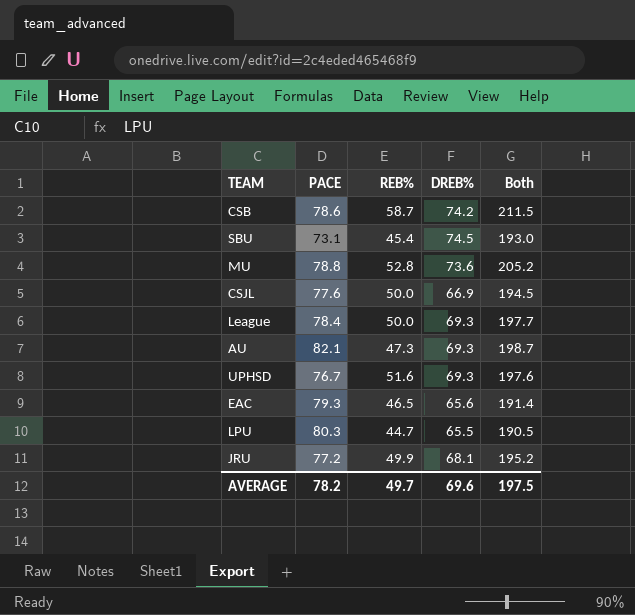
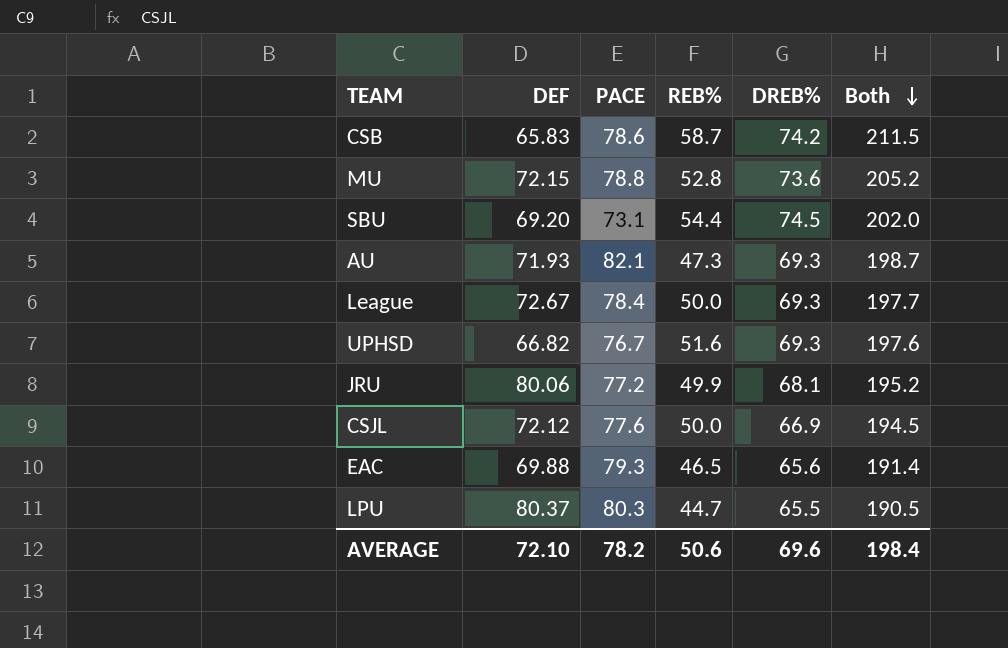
row order: none -> Both descending
column DEF | position: none -> 2
SBU | REB%: 45.4 -> 54.4
SBU | Both: 193.0 -> 202.0
AVERAGE | REB%: 49.7 -> 50.6
AVERAGE | Both: 197.5 -> 198.4

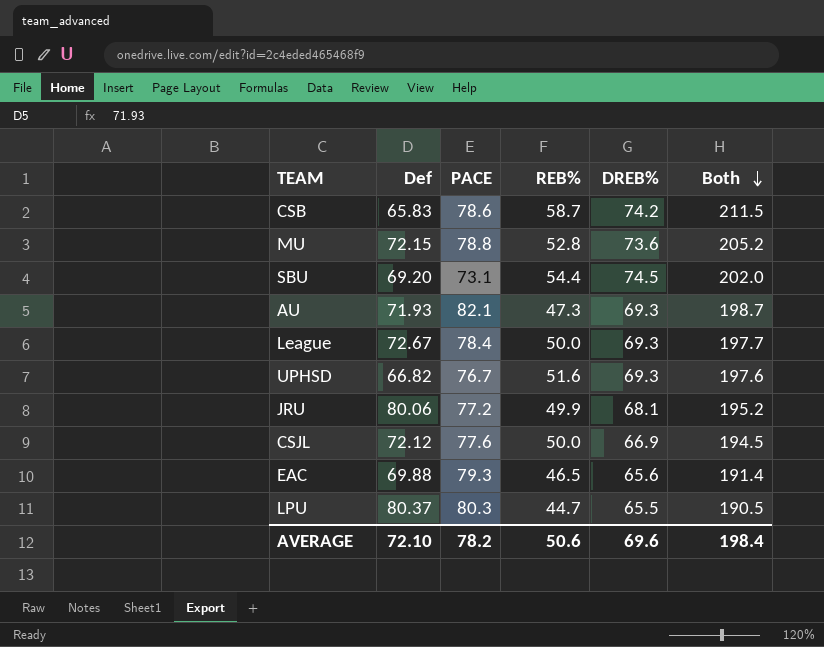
column name: DEF -> Def

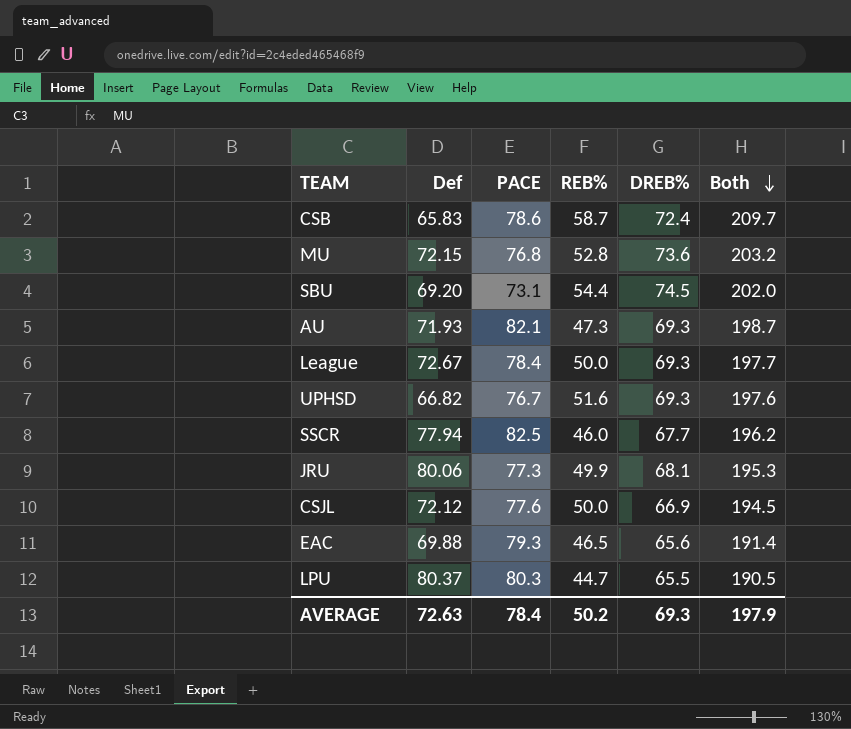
CSB | DREB%: 74.2 -> 72.4
CSB | Both: 211.5 -> 209.7
MU | PACE: 78.8 -> 76.8
MU | Both: 205.2 -> 203.2
row SSCR: none -> 77.94 | 82.5 | 46.0 | 67.7 | 196.2
JRU | PACE: 77.2 -> 77.3
JRU | Both: 195.2 -> 195.3
AVERAGE | Def: 72.10 -> 72.63
AVERAGE | PACE: 78.2 -> 78.4
AVERAGE | REB%: 50.6 -> 50.2
AVERAGE | DREB%: 69.6 -> 69.3
AVERAGE | Both: 198.4 -> 197.9

